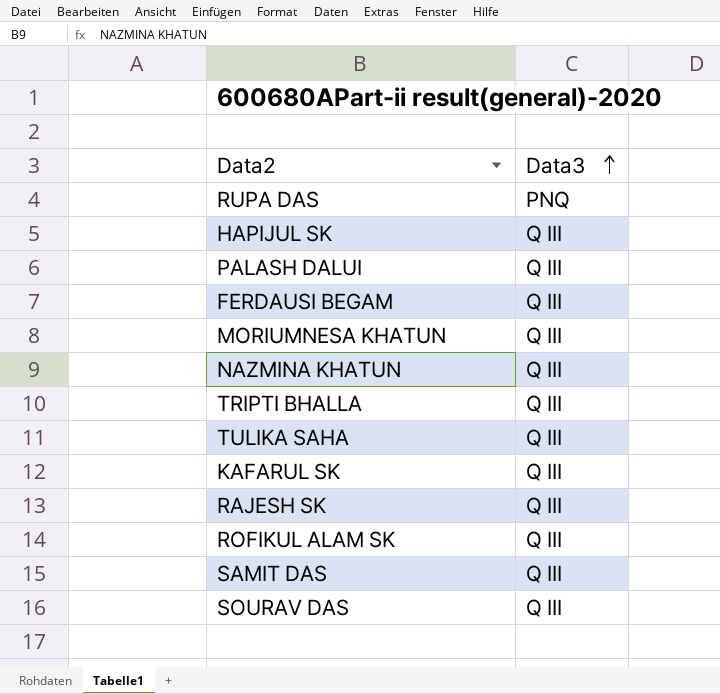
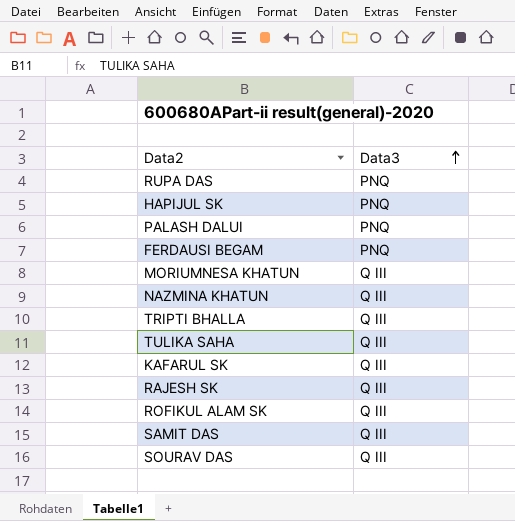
HAPIJUL SK | Data3: Q III -> PNQ
PALASH DALUI | Data3: Q III -> PNQ
FERDAUSI BEGAM | Data3: Q III -> PNQ

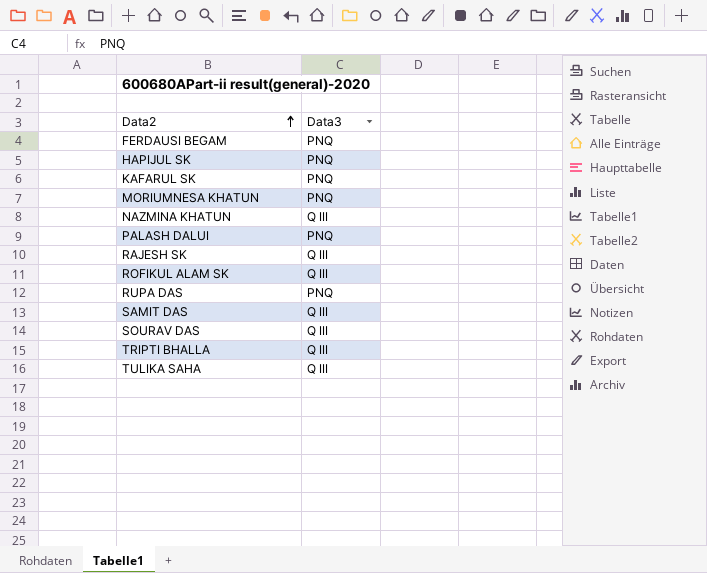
row order: Data3 ascending -> Data2 ascending
KAFARUL SK | Data3: Q III -> PNQ
MORIUMNESA KHATUN | Data3: Q III -> PNQ

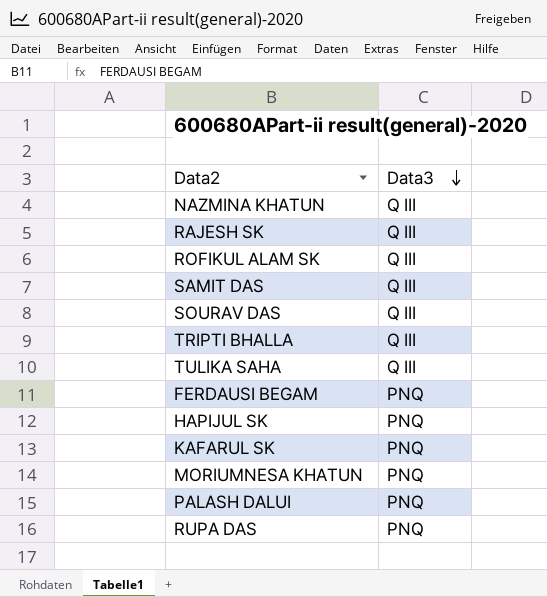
row order: Data2 ascending -> Data3 descending

